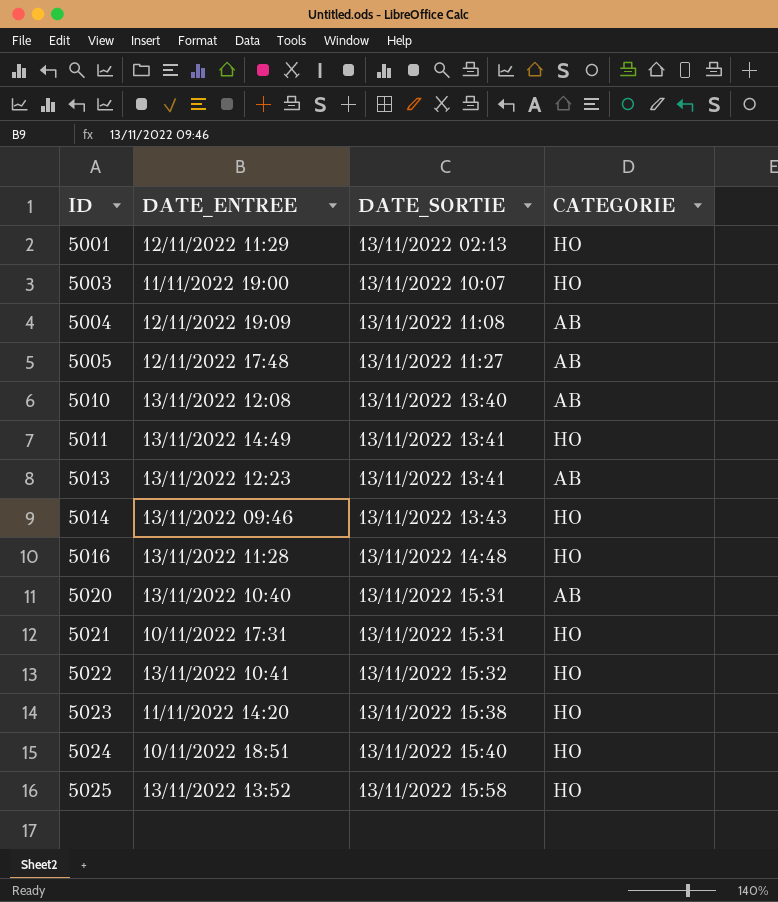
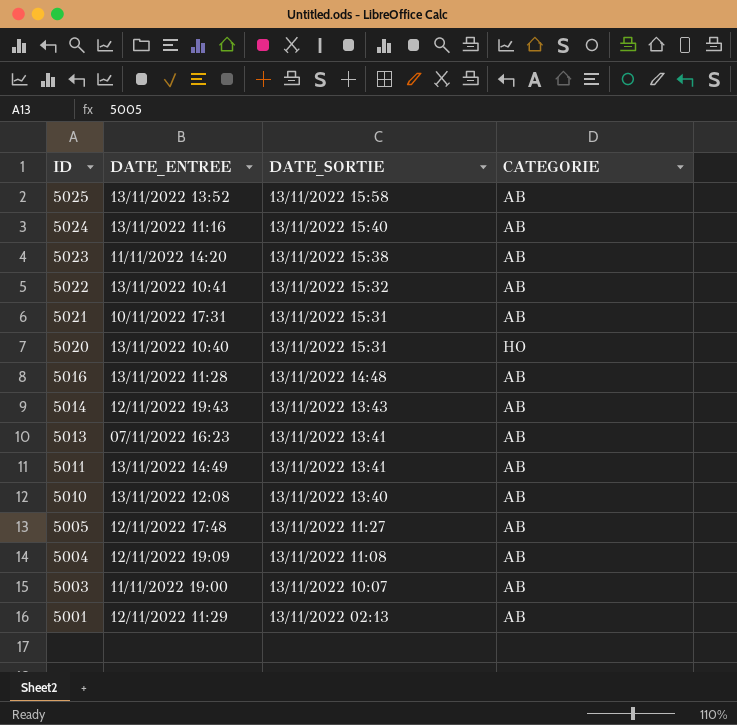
row order: ID ascending -> ID descending
5025 | CATEGORIE: HO -> AB
5024 | DATE_ENTREE: 10/11/2022 18:51 -> 13/11/2022 11:16
5024 | CATEGORIE: HO -> AB
5023 | CATEGORIE: HO -> AB
5022 | CATEGORIE: HO -> AB
5021 | CATEGORIE: HO -> AB
5020 | CATEGORIE: AB -> HO
5016 | CATEGORIE: HO -> AB
5014 | DATE_ENTREE: 13/11/2022 09:46 -> 12/11/2022 19:43
5014 | CATEGORIE: HO -> AB
5013 | DATE_ENTREE: 13/11/2022 12:23 -> 07/11/2022 16:23
5011 | CATEGORIE: HO -> AB
5003 | CATEGORIE: HO -> AB
5001 | CATEGORIE: HO -> AB

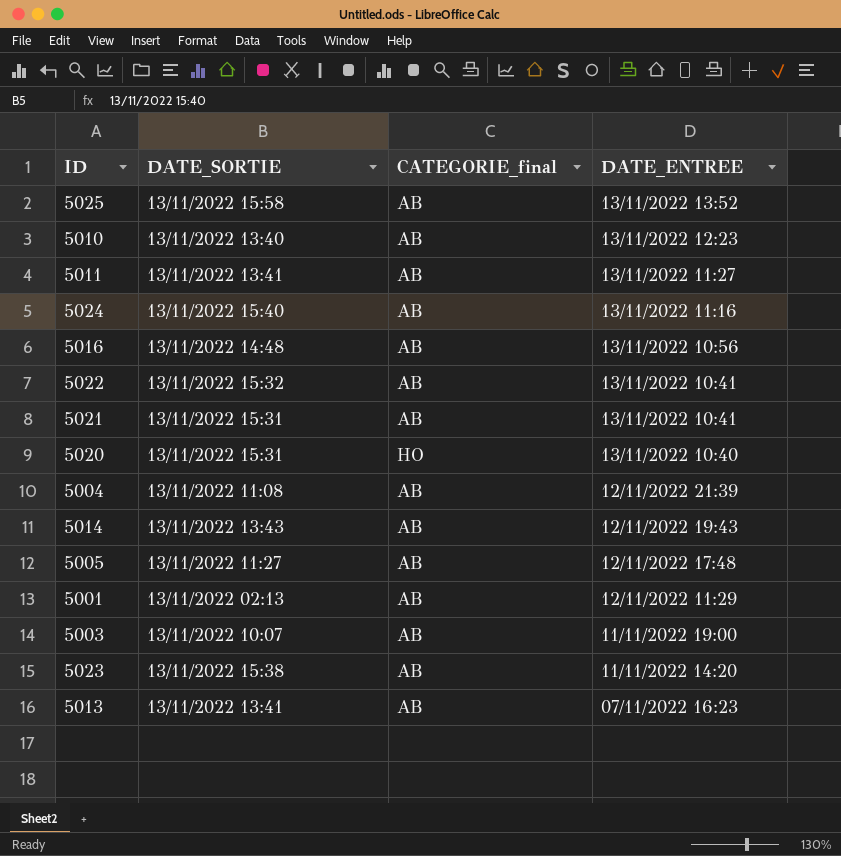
row order: ID descending -> DATE_ENTREE descending
column name: CATEGORIE -> CATEGORIE_final
column DATE_ENTREE | position: 2 -> 4
5010 | DATE_ENTREE: 13/11/2022 12:08 -> 13/11/2022 12:23
5011 | DATE_ENTREE: 13/11/2022 14:49 -> 13/11/2022 11:27
5016 | DATE_ENTREE: 13/11/2022 11:28 -> 13/11/2022 10:56
5021 | DATE_ENTREE: 10/11/2022 17:31 -> 13/11/2022 10:41
5004 | DATE_ENTREE: 12/11/2022 19:09 -> 12/11/2022 21:39

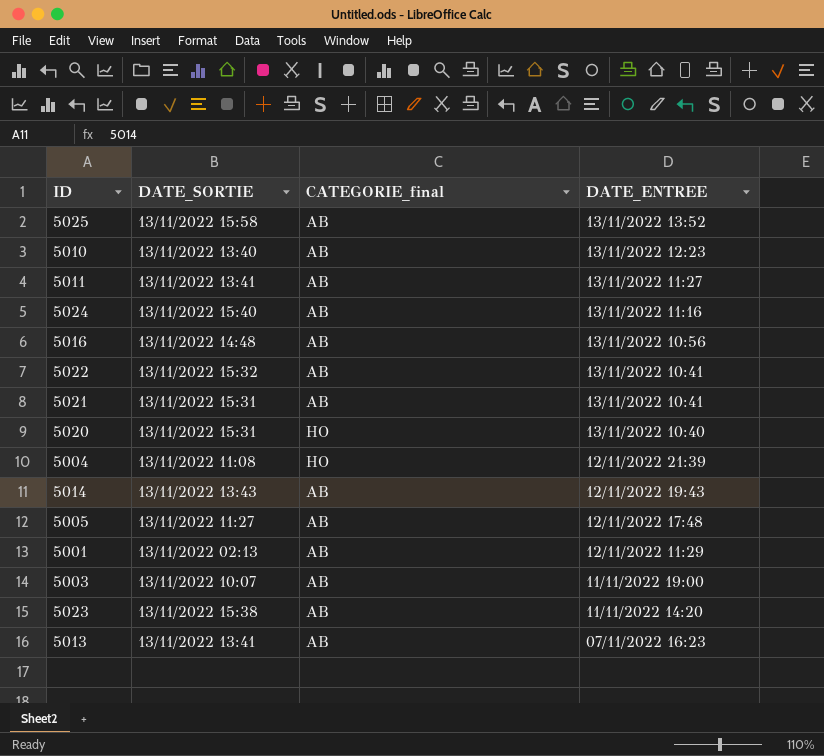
5004 | CATEGORIE_final: AB -> HO

